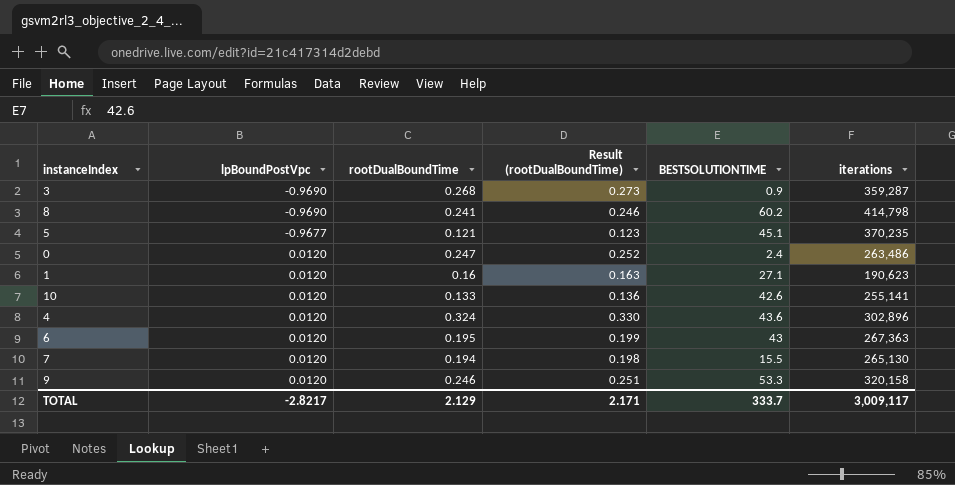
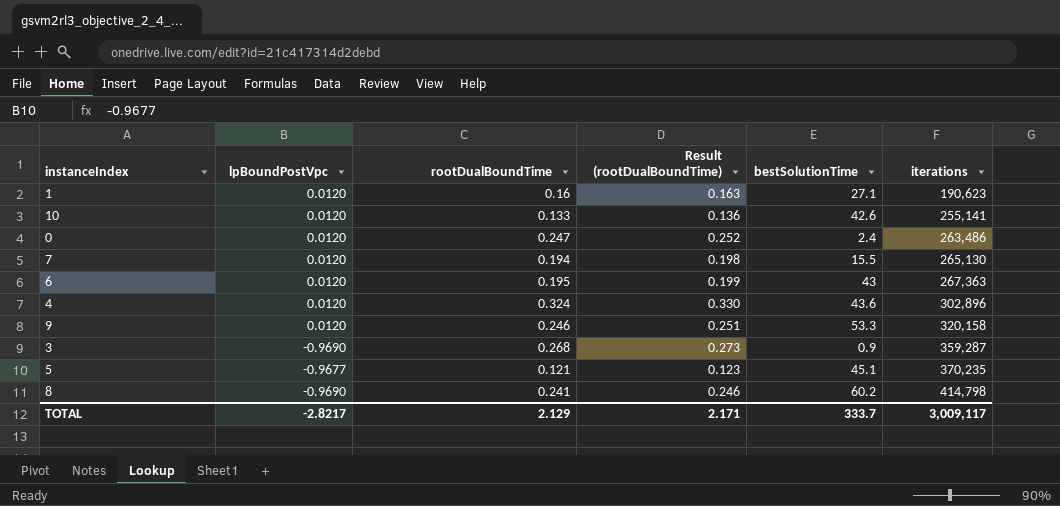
row order: lpBoundPostVpc ascending -> iterations ascending
column name: BESTSOLUTIONTIME -> bestSolutionTime

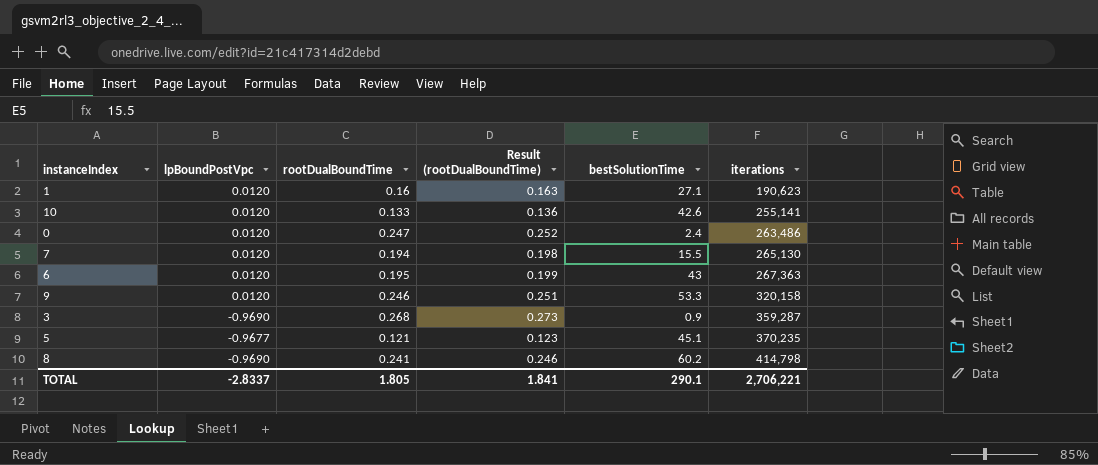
row 4: 0.0120 | 0.324 | 0.330 | 43.6 | 302,896 -> none
TOTAL | lpBoundPostVpc: -2.8217 -> -2.8337
TOTAL | rootDualBoundTime: 2.129 -> 1.805
TOTAL | Result (rootDualBoundTime): 2.171 -> 1.841
TOTAL | bestSolutionTime: 333.7 -> 290.1
TOTAL | iterations: 3,009,117 -> 2,706,221

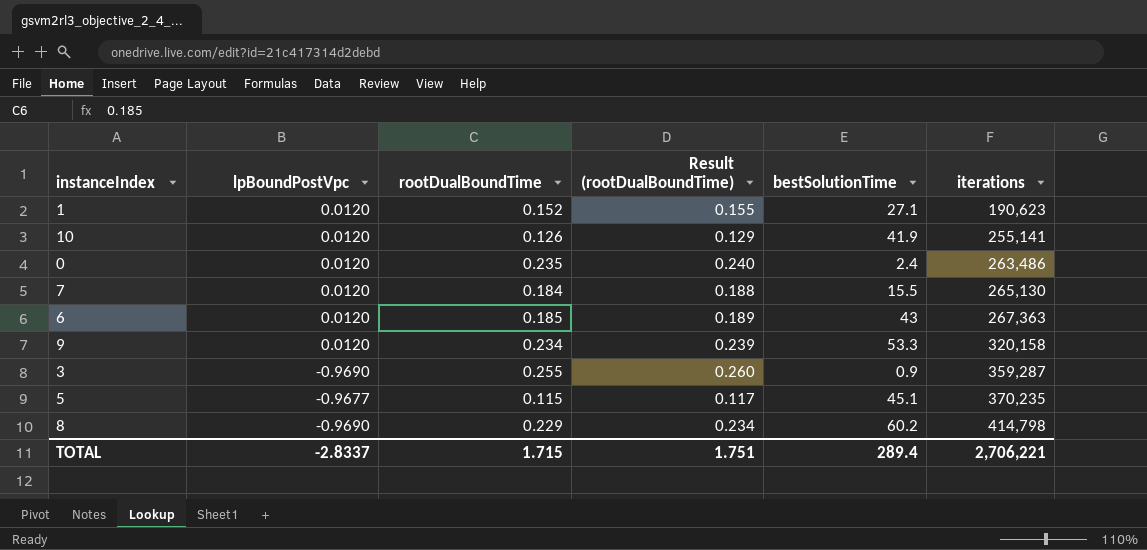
1 | rootDualBoundTime: 0.16 -> 0.152
1 | Result (rootDualBoundTime): 0.163 -> 0.155
10 | rootDualBoundTime: 0.133 -> 0.126
10 | Result (rootDualBoundTime): 0.136 -> 0.129
10 | bestSolutionTime: 42.6 -> 41.9
0 | rootDualBoundTime: 0.247 -> 0.235
0 | Result (rootDualBoundTime): 0.252 -> 0.240
7 | rootDualBoundTime: 0.194 -> 0.184
7 | Result (rootDualBoundTime): 0.198 -> 0.188
6 | rootDualBoundTime: 0.195 -> 0.185
6 | Result (rootDualBoundTime): 0.199 -> 0.189
9 | rootDualBoundTime: 0.246 -> 0.234
9 | Result (rootDualBoundTime): 0.251 -> 0.239
3 | rootDualBoundTime: 0.268 -> 0.255
3 | Result (rootDualBoundTime): 0.273 -> 0.260
5 | rootDualBoundTime: 0.121 -> 0.115
5 | Result (rootDualBoundTime): 0.123 -> 0.117
8 | rootDualBoundTime: 0.241 -> 0.229
8 | Result (rootDualBoundTime): 0.246 -> 0.234
TOTAL | rootDualBoundTime: 1.805 -> 1.715
TOTAL | Result (rootDualBoundTime): 1.841 -> 1.751
TOTAL | bestSolutionTime: 290.1 -> 289.4

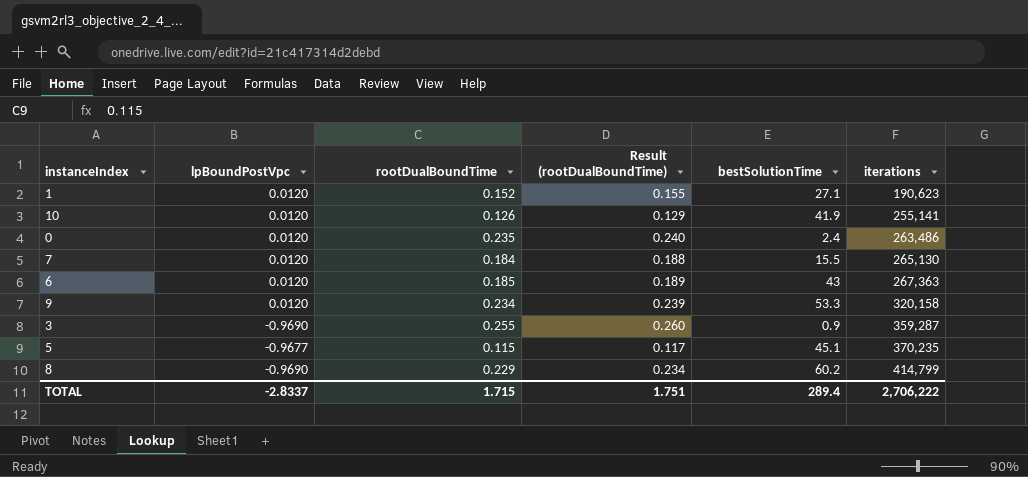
8 | iterations: 414,798 -> 414,799
TOTAL | iterations: 2,706,221 -> 2,706,222

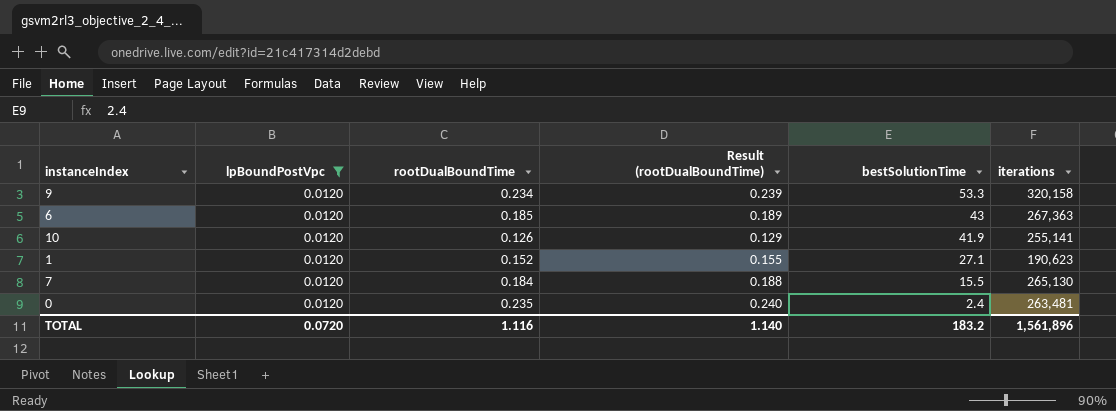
filter: none -> lpBoundPostVpc = 0.0120
row order: iterations ascending -> bestSolutionTime descending
0 | iterations: 263,486 -> 263,481
TOTAL | lpBoundPostVpc: -2.8337 -> 0.0720
TOTAL | rootDualBoundTime: 1.715 -> 1.116
TOTAL | Result (rootDualBoundTime): 1.751 -> 1.140
TOTAL | bestSolutionTime: 289.4 -> 183.2
TOTAL | iterations: 2,706,222 -> 1,561,896

